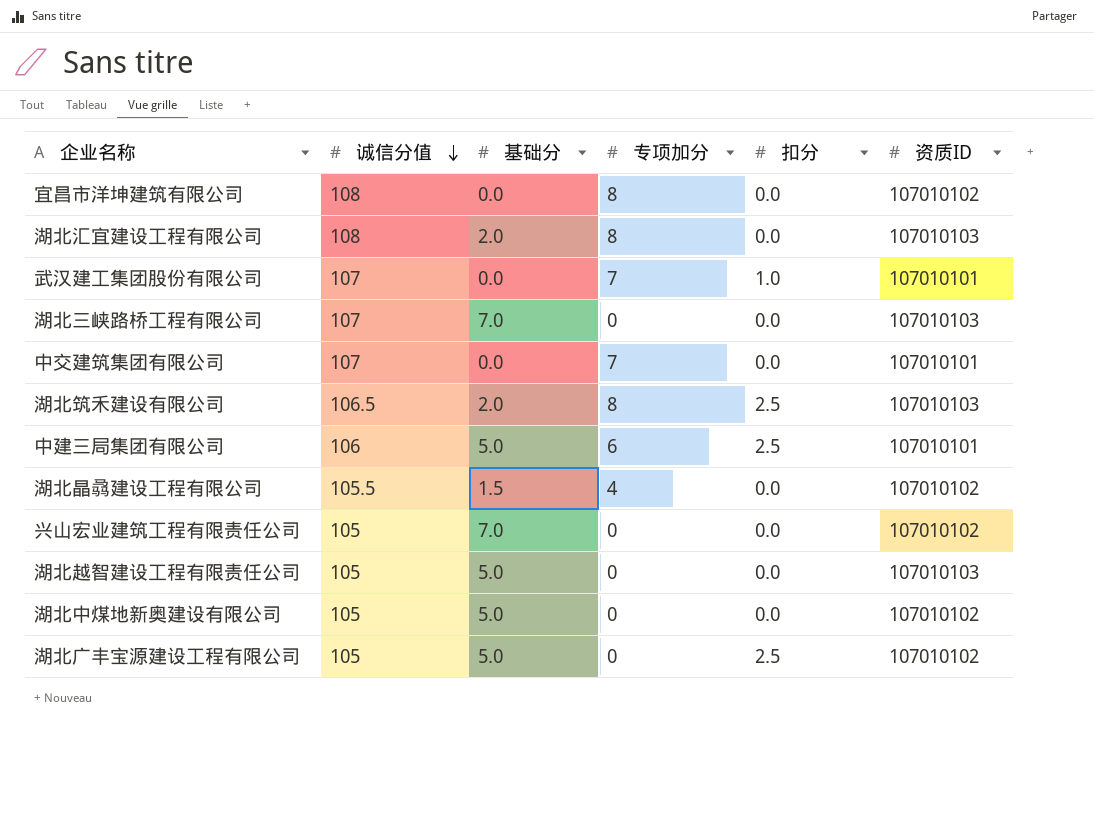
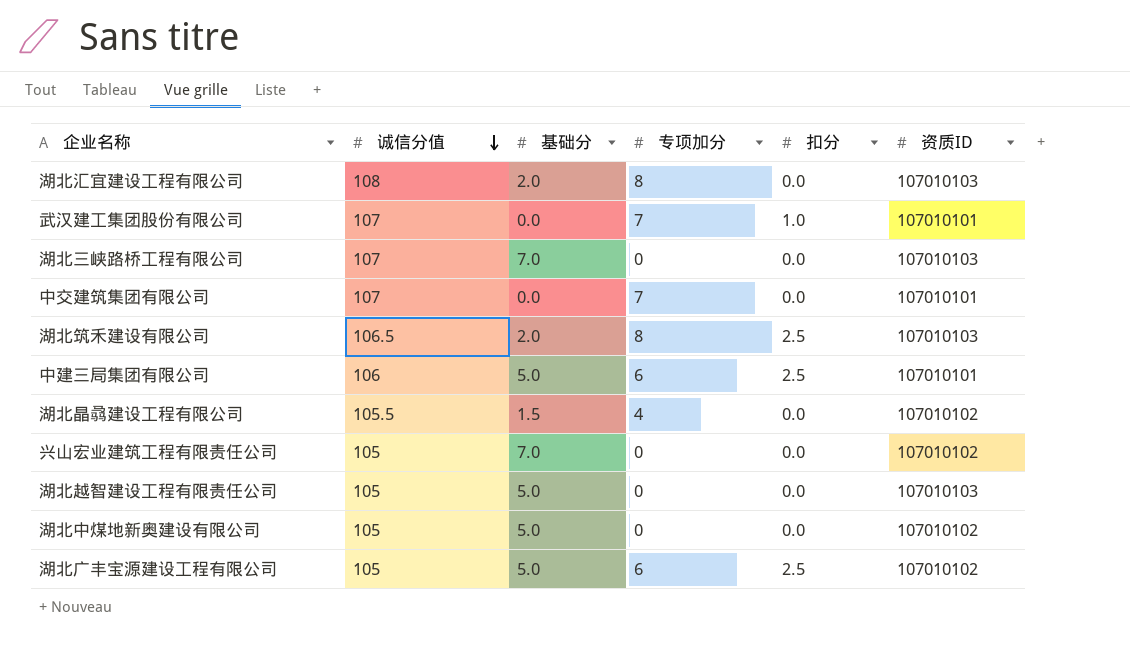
row 宜昌市洋坤建筑有限公司: 108 | 0.0 | 8 | 0.0 | 107010102 -> none
湖北广丰宝源建设工程有限公司 | 专项加分: 0 -> 6

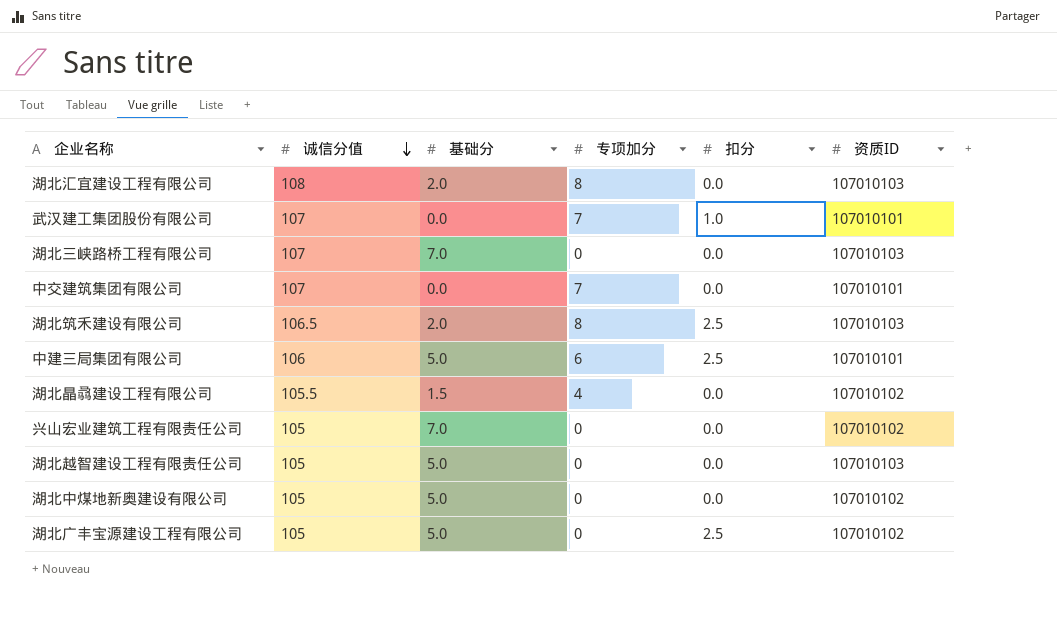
湖北广丰宝源建设工程有限公司 | 专项加分: 6 -> 0

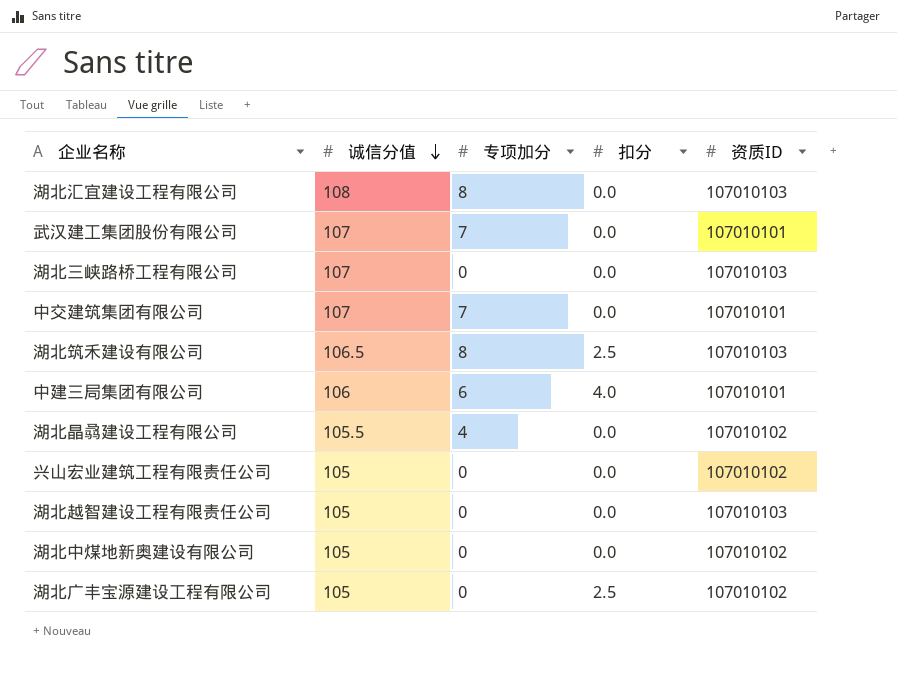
column 基础分 | position: 3 -> none
武汉建工集团股份有限公司 | 扣分: 1.0 -> 0.0
中建三局集团有限公司 | 扣分: 2.5 -> 4.0

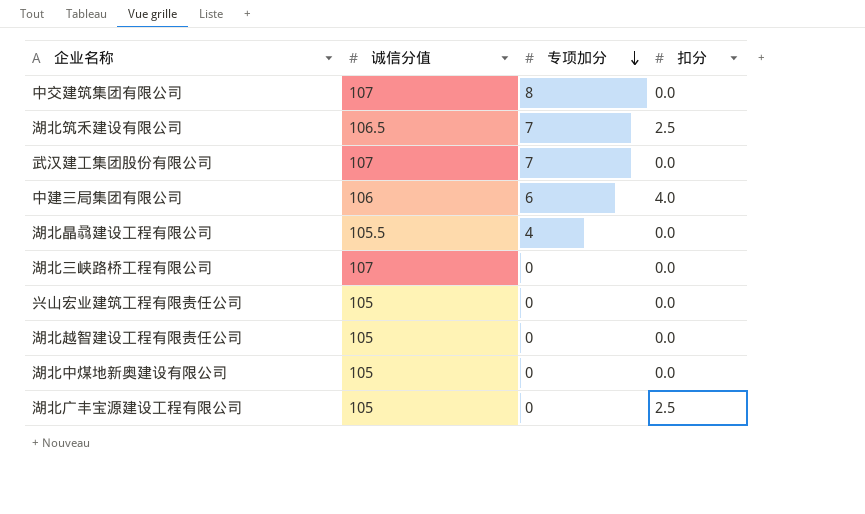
row order: 诚信分值 descending -> 专项加分 descending
column 资质ID | position: 5 -> none
row 湖北汇宜建设工程有限公司: 108 | 8 | 0.0 | 107010103 -> none
中交建筑集团有限公司 | 专项加分: 7 -> 8
湖北筑禾建设有限公司 | 专项加分: 8 -> 7

